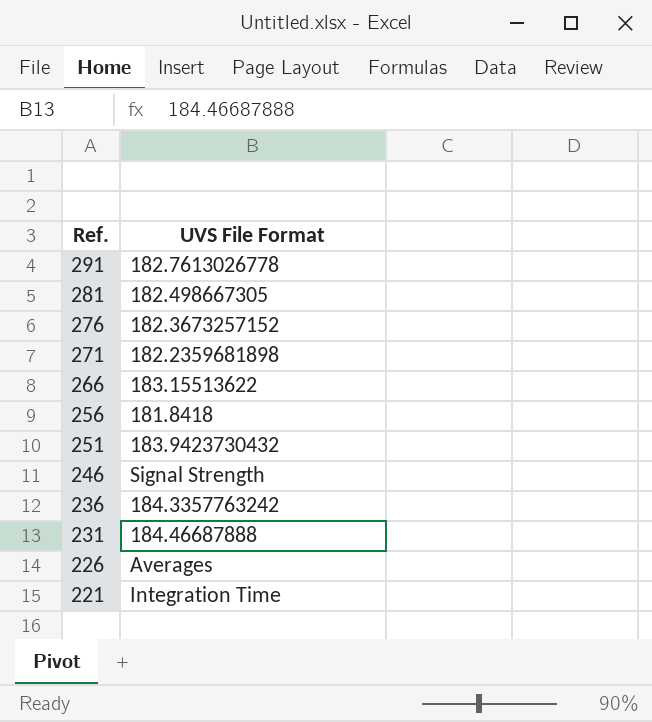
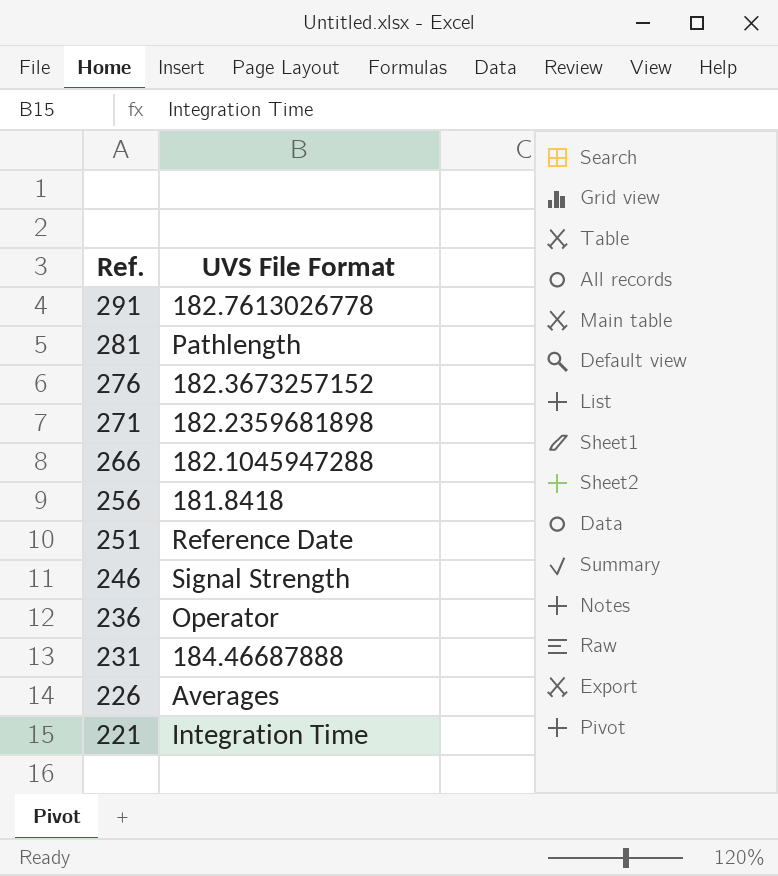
281 | UVS File Format: 182.498667305 -> Pathlength
266 | UVS File Format: 183.15513622 -> 182.1045947288
251 | UVS File Format: 183.9423730432 -> Reference Date
236 | UVS File Format: 184.3357763242 -> Operator

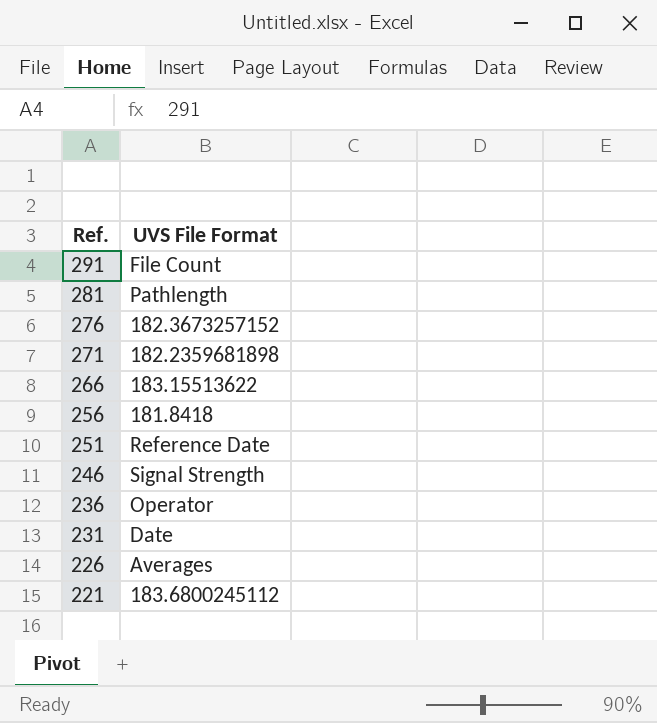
291 | UVS File Format: 182.7613026778 -> File Count
266 | UVS File Format: 182.1045947288 -> 183.15513622
231 | UVS File Format: 184.46687888 -> Date
221 | UVS File Format: Integration Time -> 183.6800245112

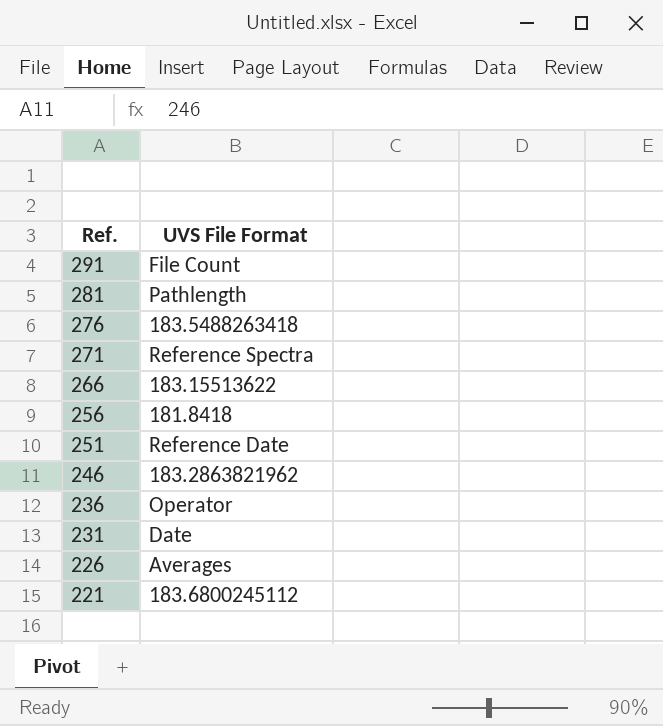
276 | UVS File Format: 182.3673257152 -> 183.5488263418
271 | UVS File Format: 182.2359681898 -> Reference Spectra
246 | UVS File Format: Signal Strength -> 183.2863821962

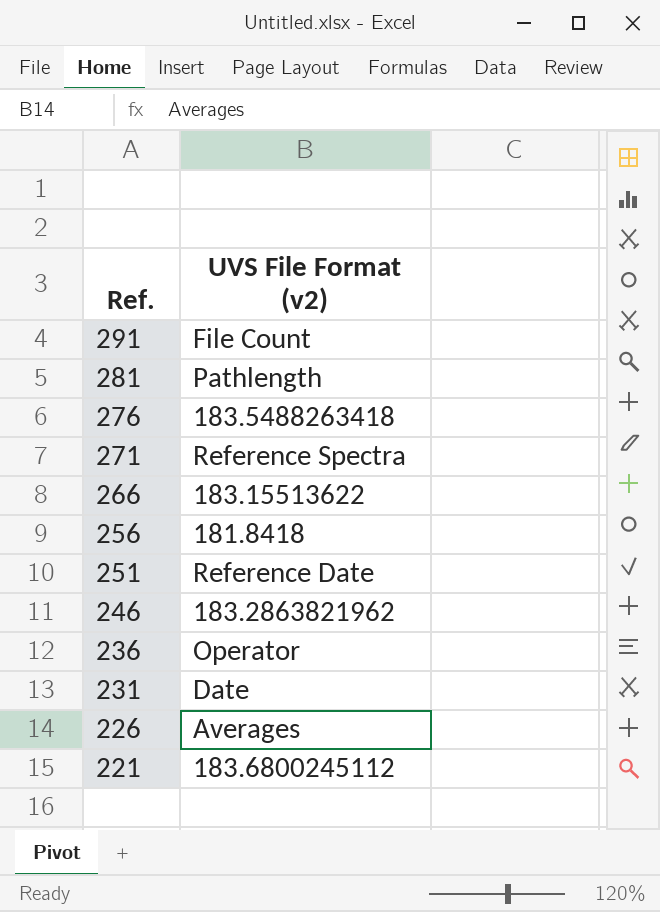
column name: UVS File Format -> UVS File Format (v2)

